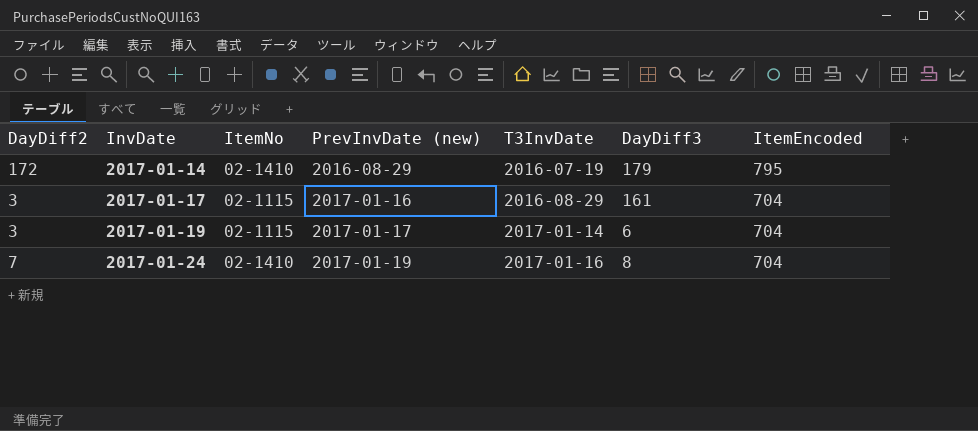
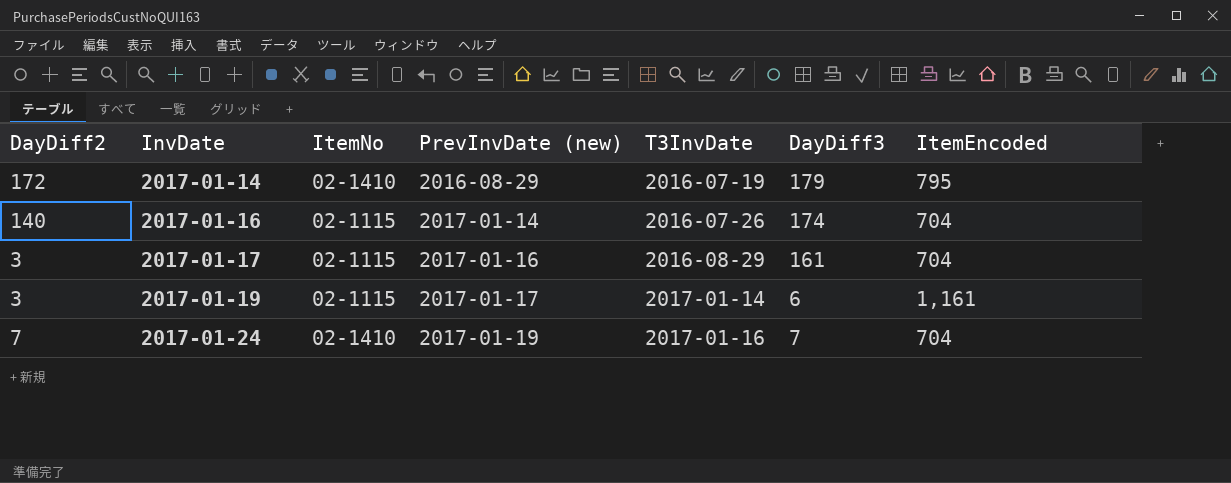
row 2017-01-16: none -> 140 | 02-1115 | 2017-01-14 | 2016-07-26 | 174 | 704
2017-01-19 | ItemEncoded: 704 -> 1,161
2017-01-24 | DayDiff3: 8 -> 7

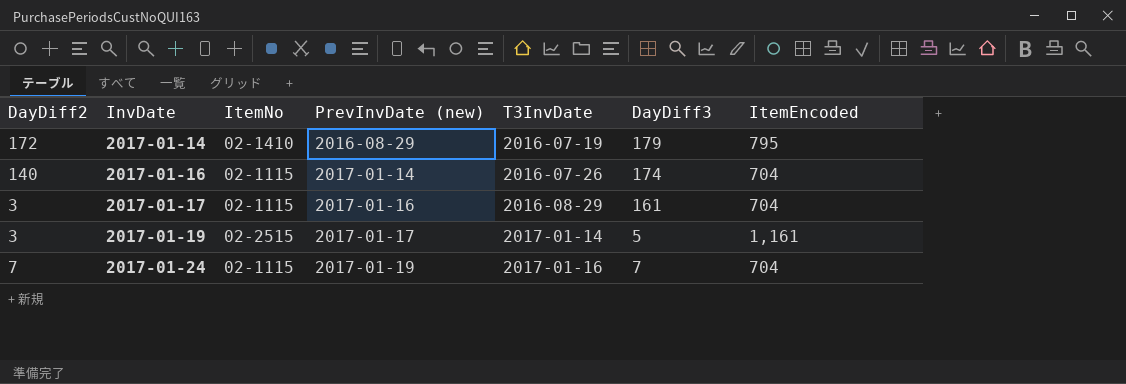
2017-01-19 | ItemNo: 02-1115 -> 02-2515
2017-01-19 | DayDiff3: 6 -> 5
2017-01-24 | ItemNo: 02-1410 -> 02-1115

